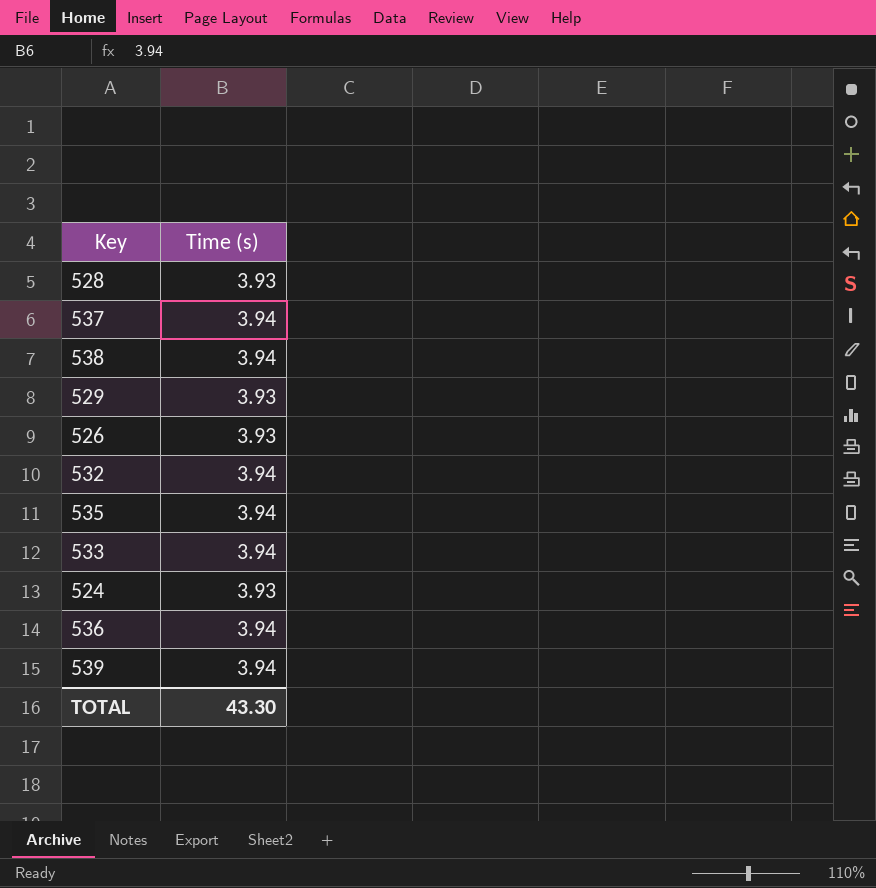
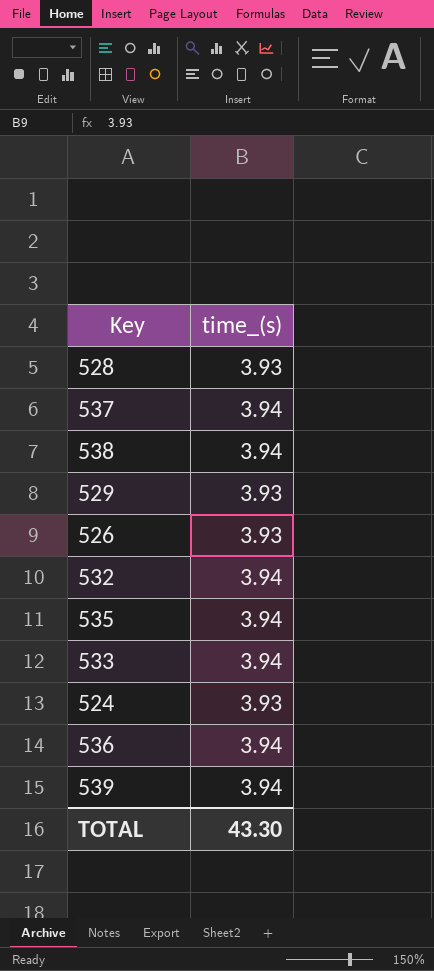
column name: Time (s) -> time_(s)

